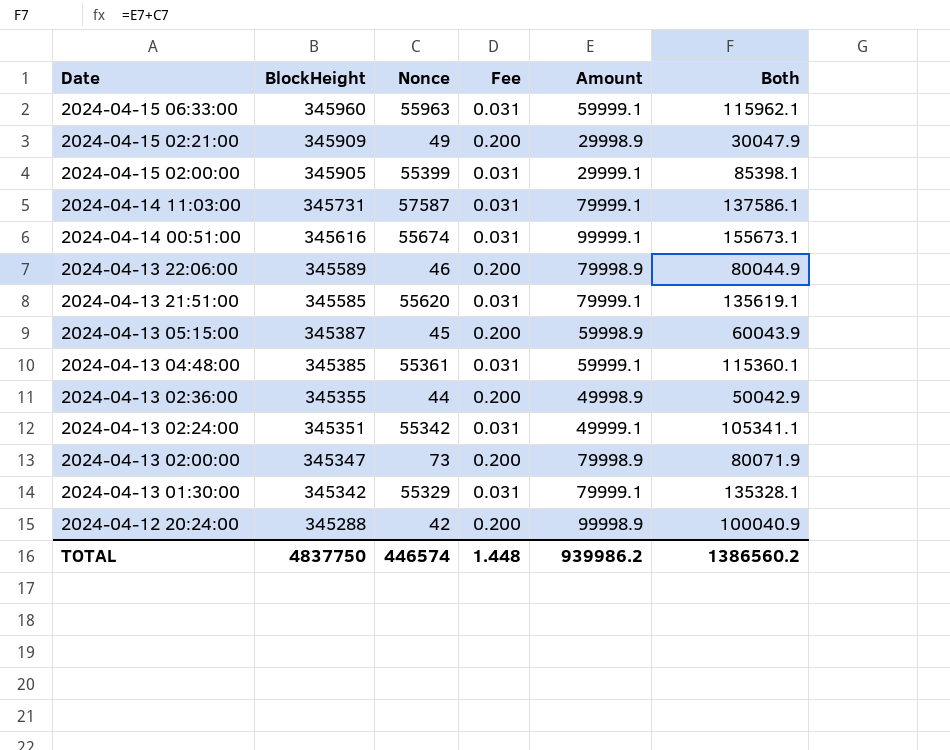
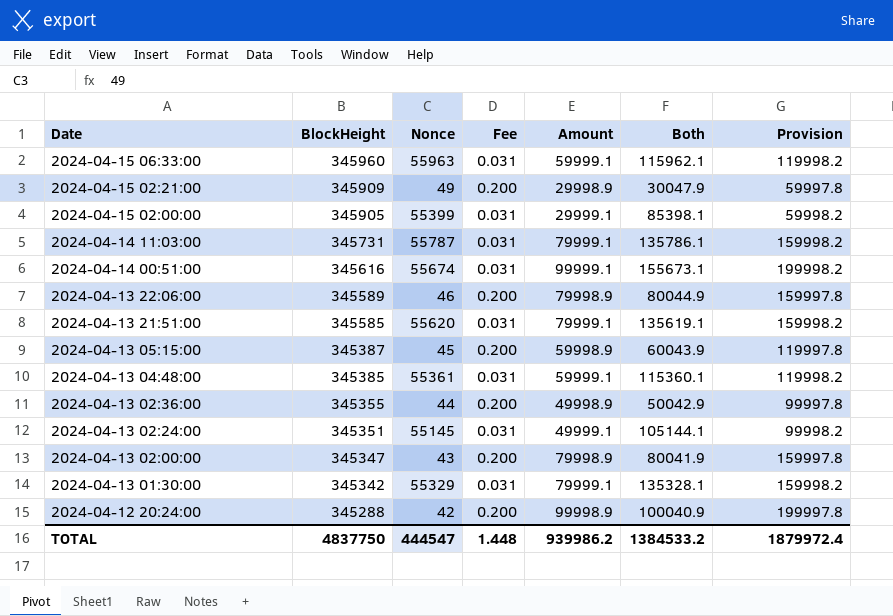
column Provision | formula: none -> [Amount] * 2
2024-04-14 11:03:00 | Nonce: 57587 -> 55787
2024-04-14 11:03:00 | Both: 137586.1 -> 135786.1
2024-04-13 02:24:00 | Nonce: 55342 -> 55145
2024-04-13 02:24:00 | Both: 105341.1 -> 105144.1
2024-04-13 02:00:00 | Nonce: 73 -> 43
2024-04-13 02:00:00 | Both: 80071.9 -> 80041.9
TOTAL | Nonce: 446574 -> 444547
TOTAL | Both: 1386560.2 -> 1384533.2

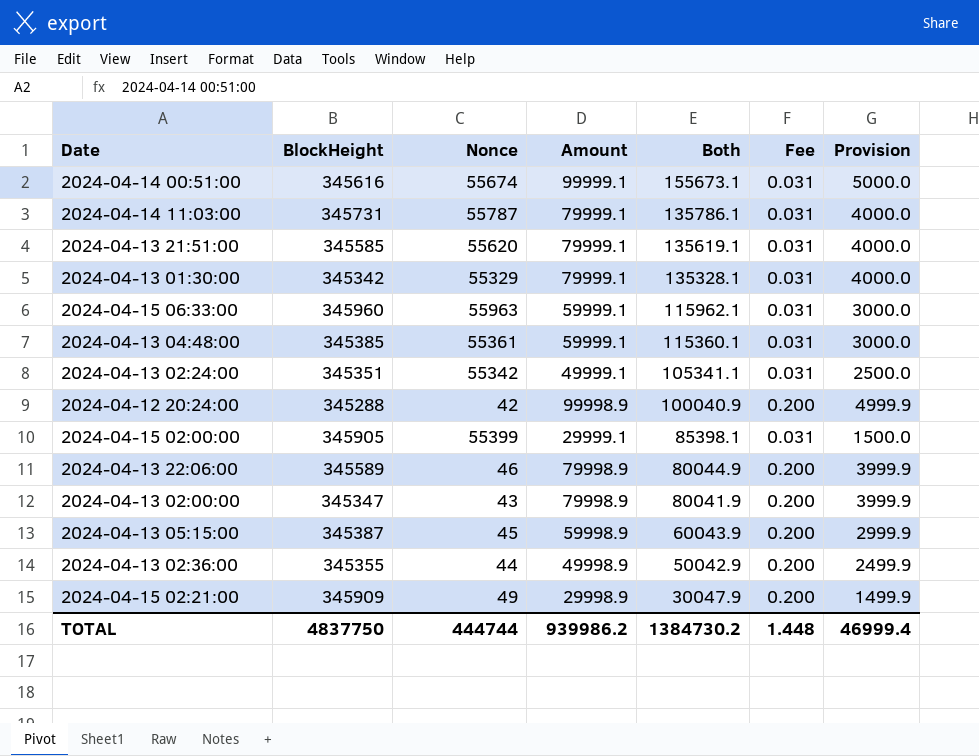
row order: Date descending -> Both descending
column Fee | position: 4 -> 6
column Provision | formula: [Amount] * 2 -> [Amount] * 0.05
2024-04-13 02:24:00 | Nonce: 55145 -> 55342
2024-04-13 02:24:00 | Both: 105144.1 -> 105341.1
TOTAL | Nonce: 444547 -> 444744
TOTAL | Both: 1384533.2 -> 1384730.2
TOTAL | Provision: 1879972.4 -> 46999.4

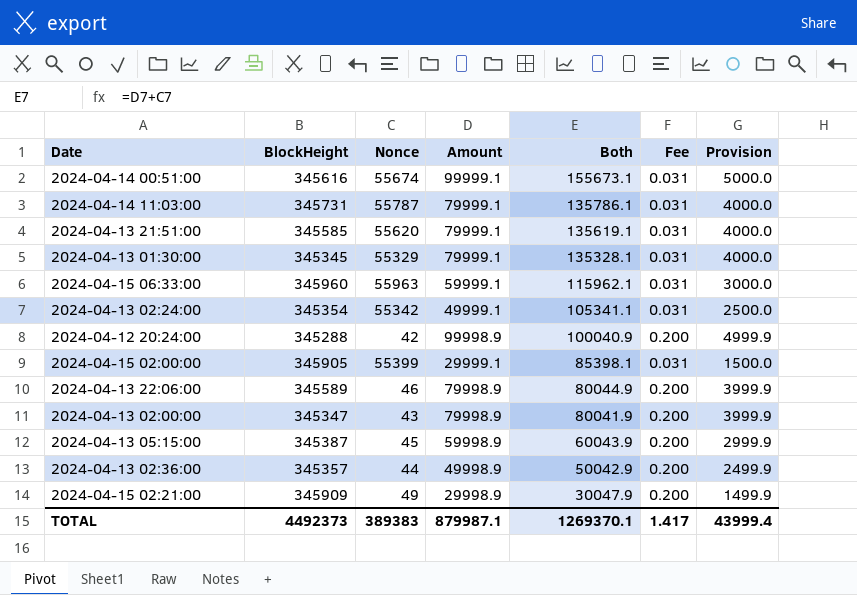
row 2024-04-13 04:48:00: 345385 | 55361 | 59999.1 | 115360.1 | 0.031 | 3000.0 -> none
2024-04-13 01:30:00 | BlockHeight: 345342 -> 345345
2024-04-13 02:24:00 | BlockHeight: 345351 -> 345354
2024-04-13 02:36:00 | BlockHeight: 345355 -> 345357
TOTAL | BlockHeight: 4837750 -> 4492373
TOTAL | Nonce: 444744 -> 389383
TOTAL | Amount: 939986.2 -> 879987.1
TOTAL | Both: 1384730.2 -> 1269370.1
TOTAL | Fee: 1.448 -> 1.417
TOTAL | Provision: 46999.4 -> 43999.4

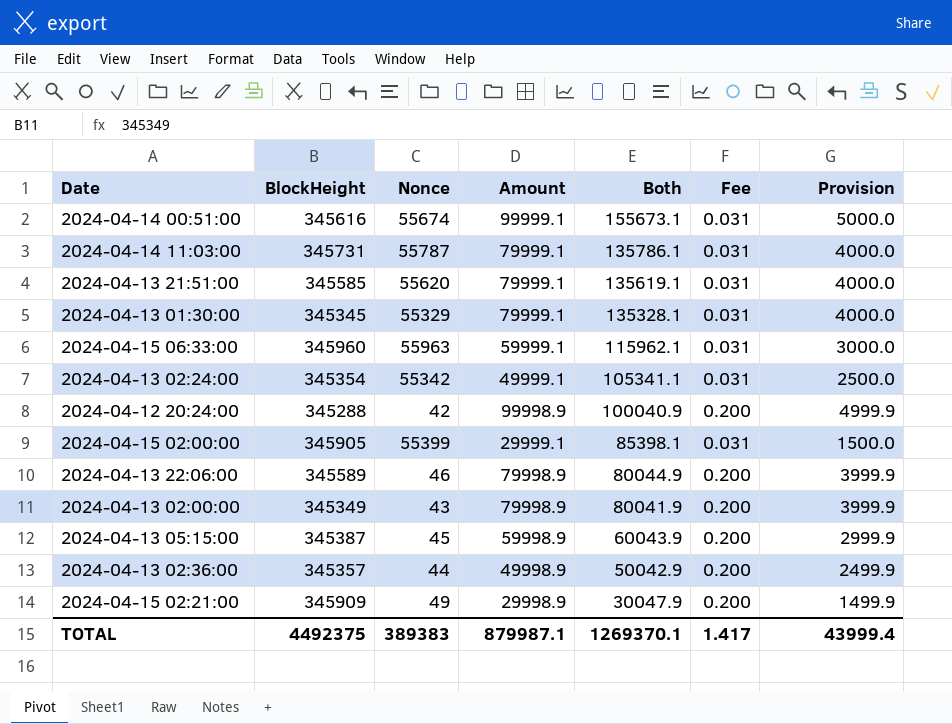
2024-04-13 02:00:00 | BlockHeight: 345347 -> 345349
TOTAL | BlockHeight: 4492373 -> 4492375

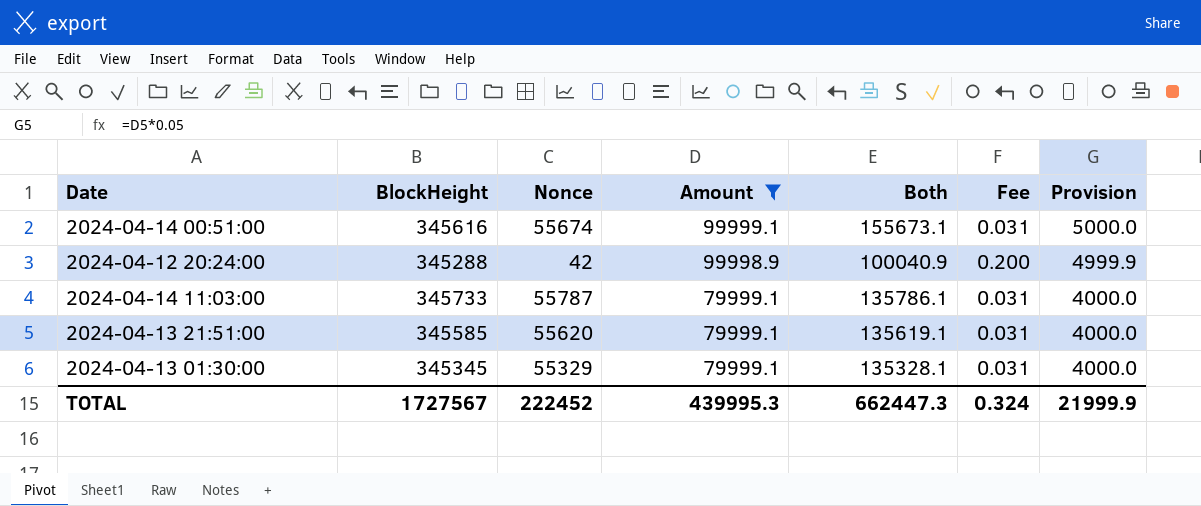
filter: none -> Amount >= 79999.1
row order: Both descending -> Amount descending
2024-04-14 11:03:00 | BlockHeight: 345731 -> 345733
TOTAL | BlockHeight: 4492375 -> 1727567
TOTAL | Nonce: 389383 -> 222452
TOTAL | Amount: 879987.1 -> 439995.3
TOTAL | Both: 1269370.1 -> 662447.3
TOTAL | Fee: 1.417 -> 0.324
TOTAL | Provision: 43999.4 -> 21999.9

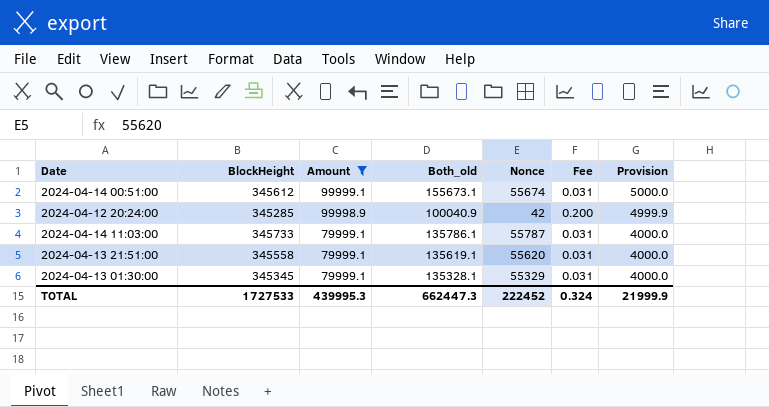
column name: Both -> Both_old
column Nonce | position: 3 -> 5
2024-04-14 00:51:00 | BlockHeight: 345616 -> 345612
2024-04-12 20:24:00 | BlockHeight: 345288 -> 345285
2024-04-13 21:51:00 | BlockHeight: 345585 -> 345558
TOTAL | BlockHeight: 1727567 -> 1727533

